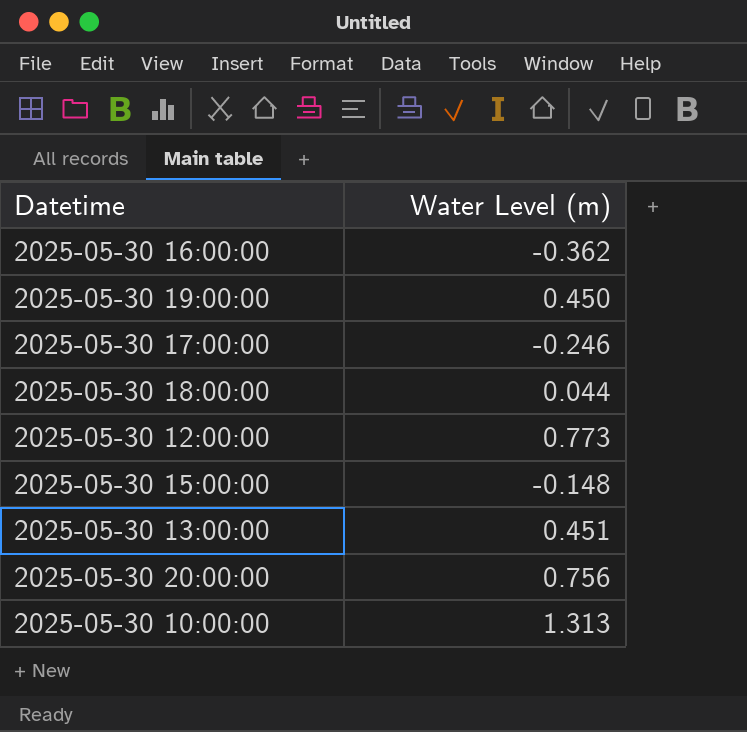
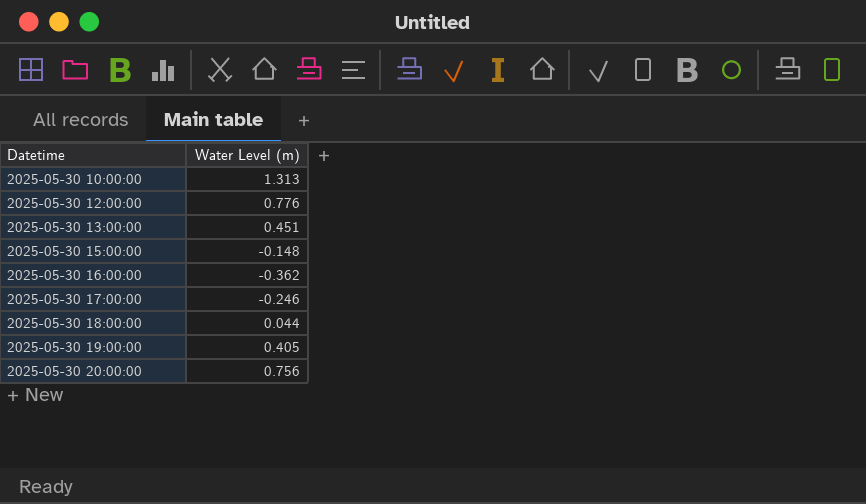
row order: none -> Datetime ascending
2025-05-30 12:00:00 | Water Level (m): 0.773 -> 0.776
2025-05-30 19:00:00 | Water Level (m): 0.450 -> 0.405

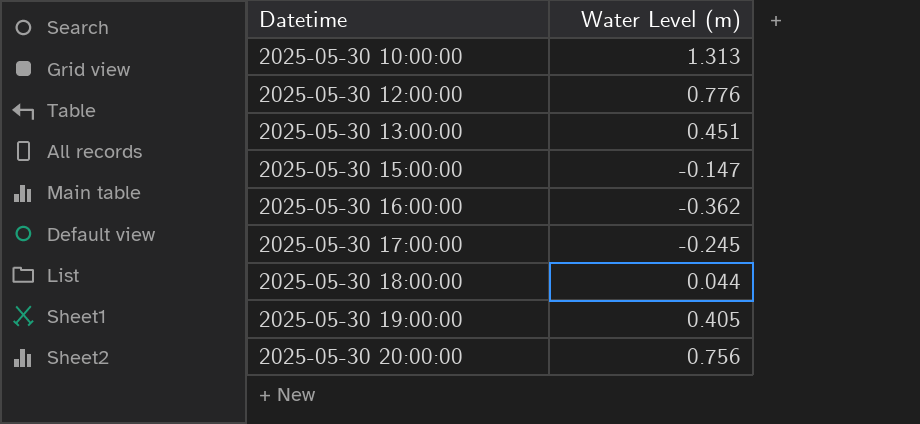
2025-05-30 15:00:00 | Water Level (m): -0.148 -> -0.147
2025-05-30 17:00:00 | Water Level (m): -0.246 -> -0.245

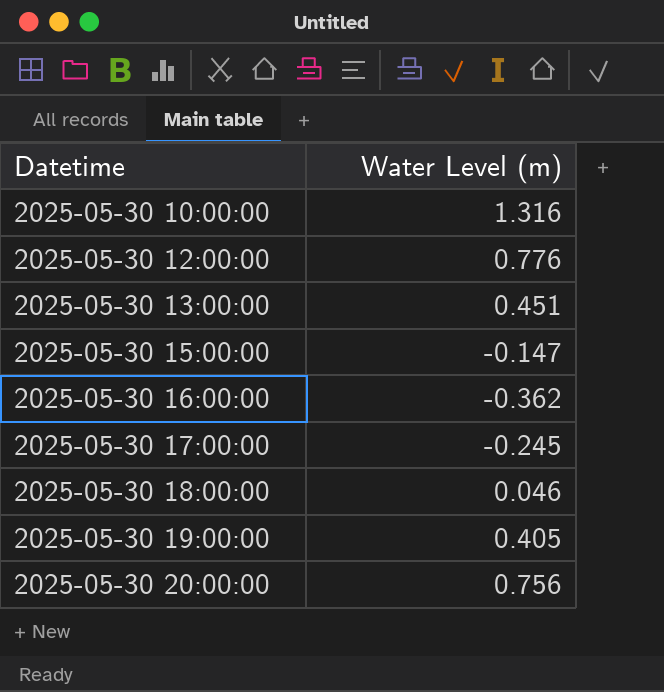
2025-05-30 10:00:00 | Water Level (m): 1.313 -> 1.316
2025-05-30 18:00:00 | Water Level (m): 0.044 -> 0.046

